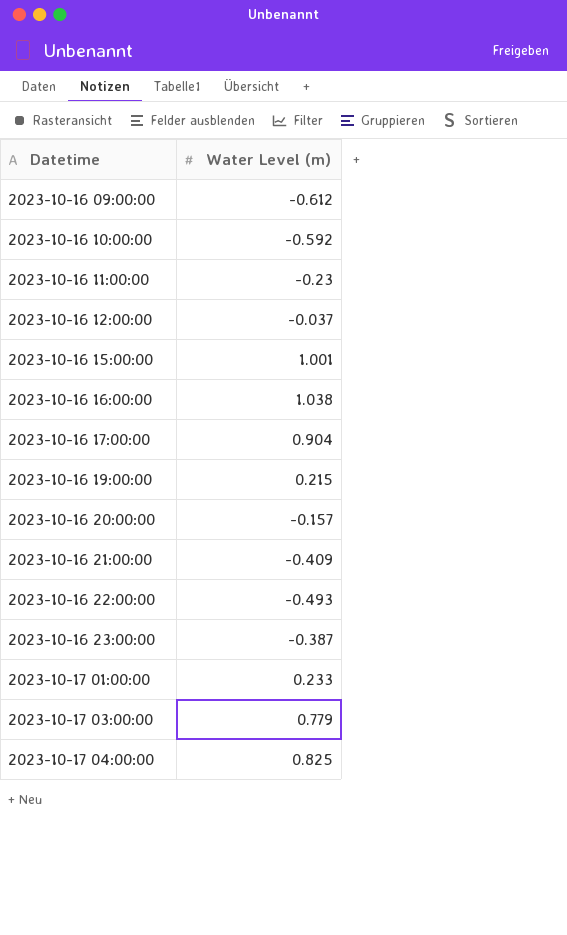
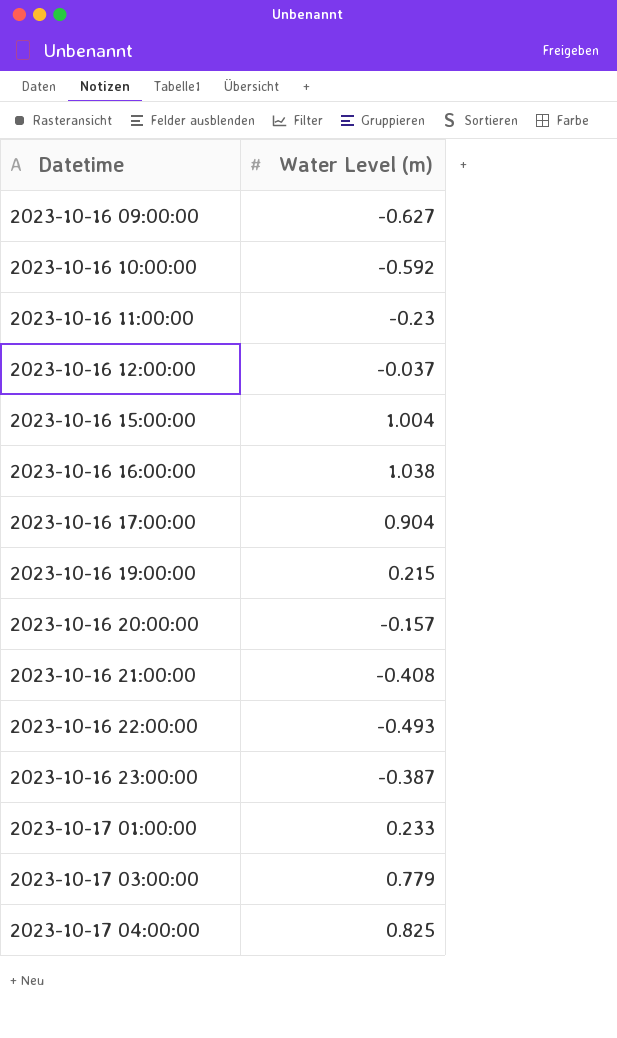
2023-10-16 09:00:00 | Water Level (m): -0.612 -> -0.627
2023-10-16 15:00:00 | Water Level (m): 1.001 -> 1.004
2023-10-16 21:00:00 | Water Level (m): -0.409 -> -0.408

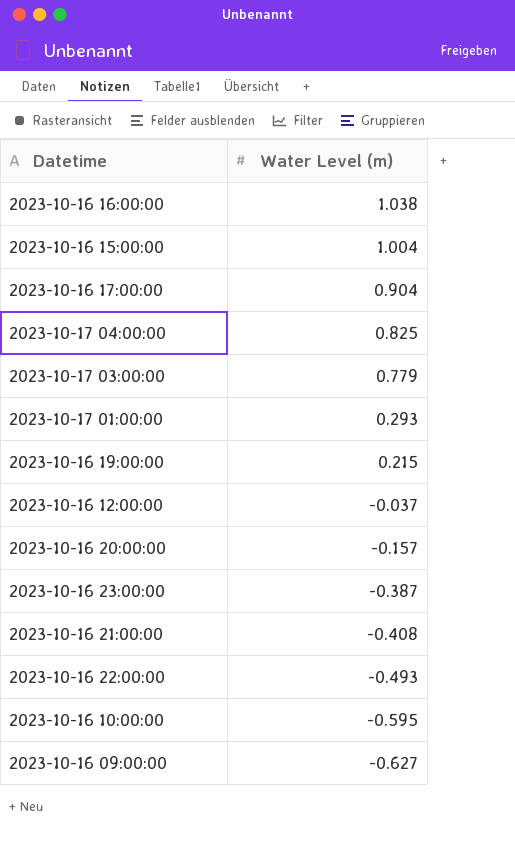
row order: Datetime ascending -> Water Level (m) descending
row 2023-10-16 11:00:00: -0.23 -> none
2023-10-17 01:00:00 | Water Level (m): 0.233 -> 0.293
2023-10-16 10:00:00 | Water Level (m): -0.592 -> -0.595

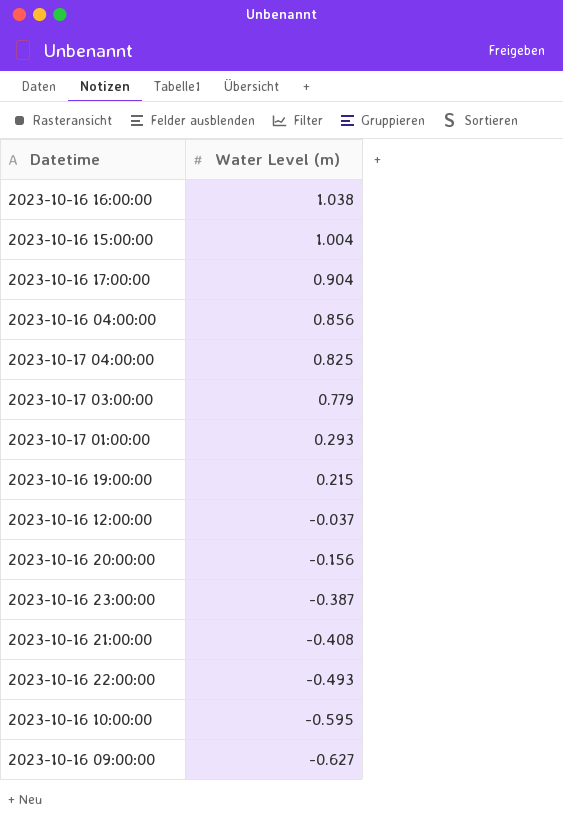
row 2023-10-16 04:00:00: none -> 0.856
2023-10-16 20:00:00 | Water Level (m): -0.157 -> -0.156

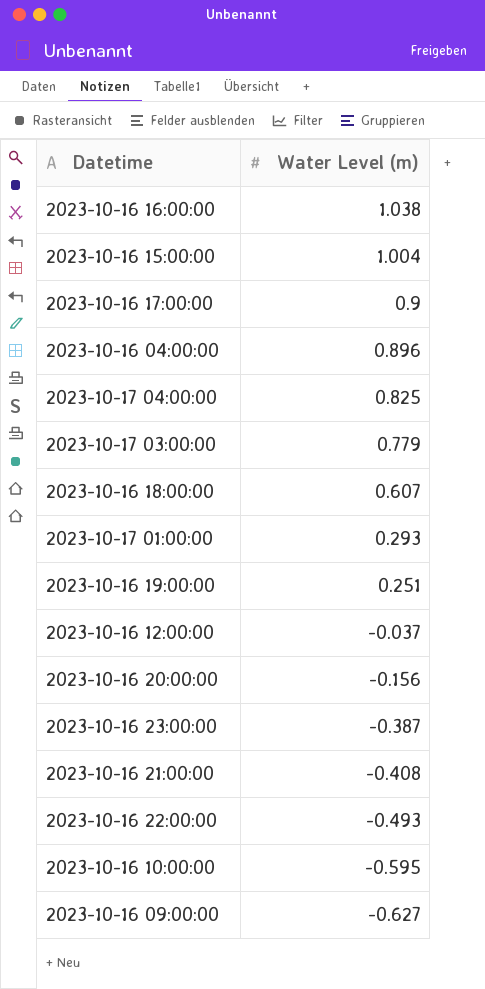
2023-10-16 17:00:00 | Water Level (m): 0.904 -> 0.9
2023-10-16 04:00:00 | Water Level (m): 0.856 -> 0.896
row 2023-10-16 18:00:00: none -> 0.607
2023-10-16 19:00:00 | Water Level (m): 0.215 -> 0.251

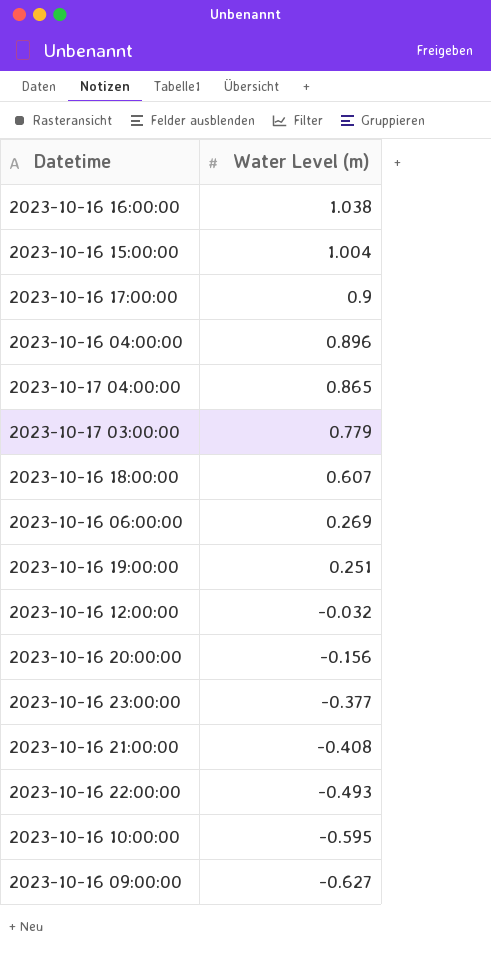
row 2023-10-17 01:00:00: 0.293 -> none
2023-10-17 04:00:00 | Water Level (m): 0.825 -> 0.865
row 2023-10-16 06:00:00: none -> 0.269
2023-10-16 12:00:00 | Water Level (m): -0.037 -> -0.032
2023-10-16 23:00:00 | Water Level (m): -0.387 -> -0.377

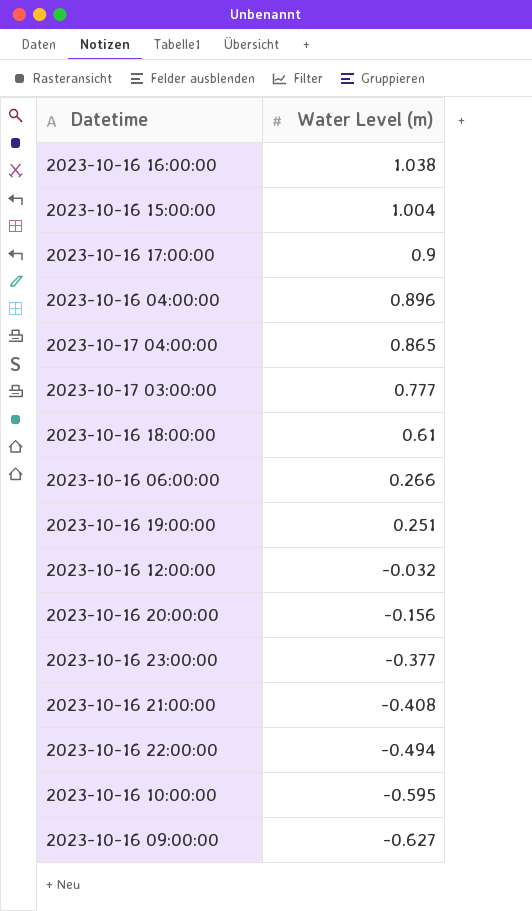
2023-10-17 03:00:00 | Water Level (m): 0.779 -> 0.777
2023-10-16 18:00:00 | Water Level (m): 0.607 -> 0.61
2023-10-16 06:00:00 | Water Level (m): 0.269 -> 0.266
2023-10-16 22:00:00 | Water Level (m): -0.493 -> -0.494

